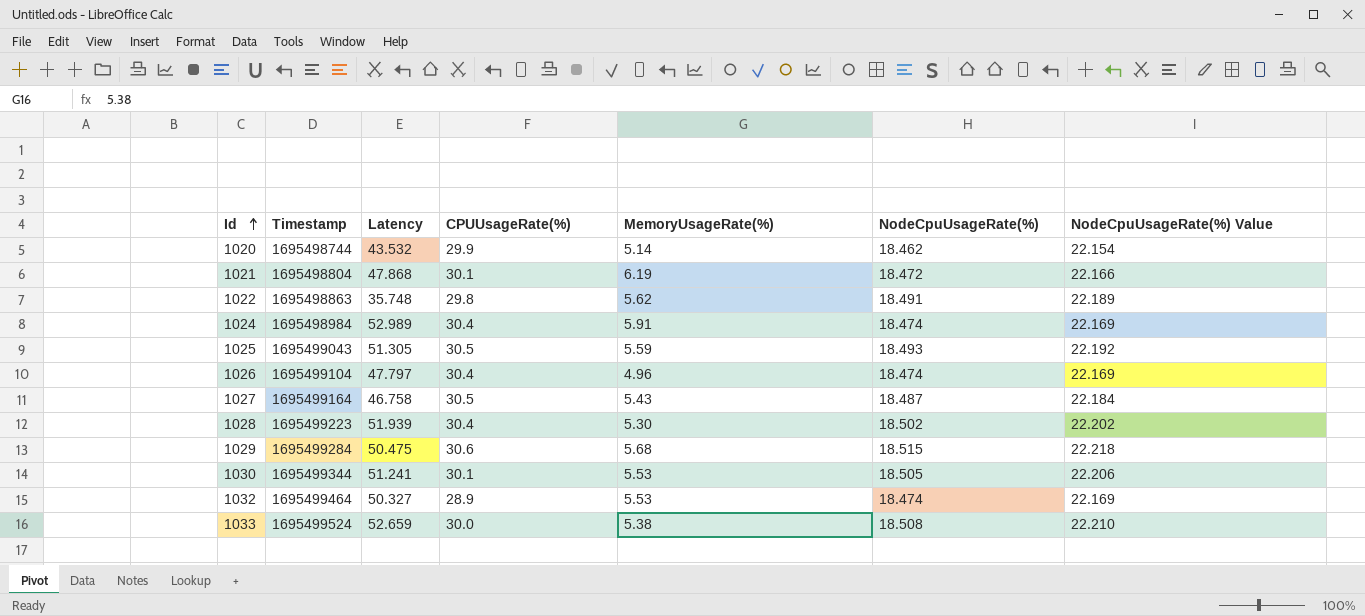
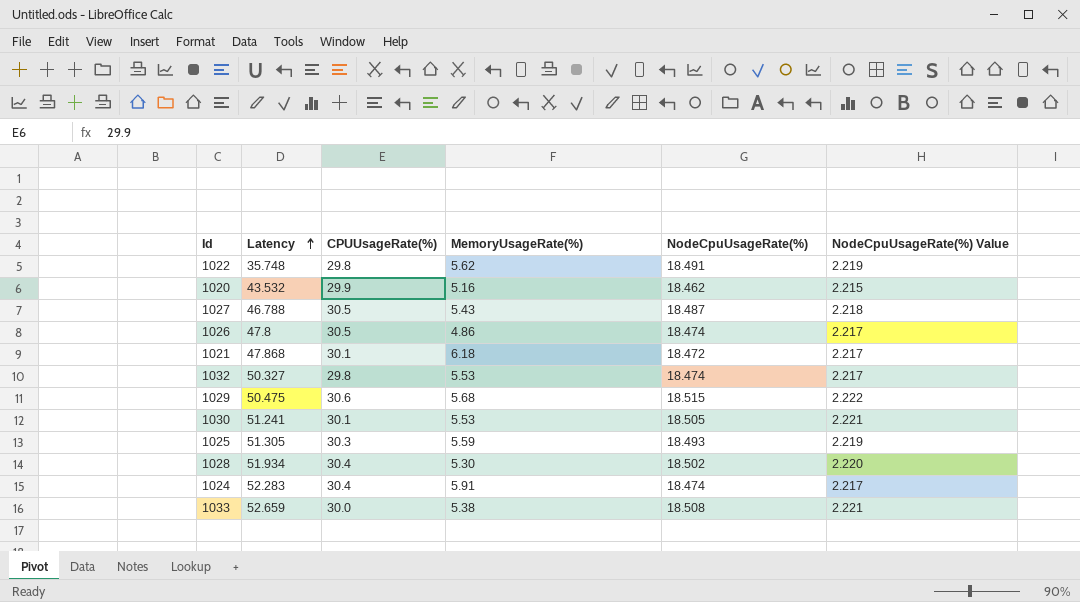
row order: Id ascending -> Latency ascending
column Timestamp | position: 2 -> none
column NodeCpuUsageRate(%) Value | formula: [NodeCpuUsageRate(%)] * 1.2 -> [NodeCpuUsageRate(%)] * 0.12
1020 | MemoryUsageRate(%): 5.14 -> 5.16
1027 | Latency: 46.758 -> 46.788
1026 | Latency: 47.797 -> 47.8
1026 | CPUUsageRate(%): 30.4 -> 30.5
1026 | MemoryUsageRate(%): 4.96 -> 4.86
1021 | MemoryUsageRate(%): 6.19 -> 6.18
1032 | CPUUsageRate(%): 28.9 -> 29.8
1025 | CPUUsageRate(%): 30.5 -> 30.3
1028 | Latency: 51.939 -> 51.934
1024 | Latency: 52.989 -> 52.283

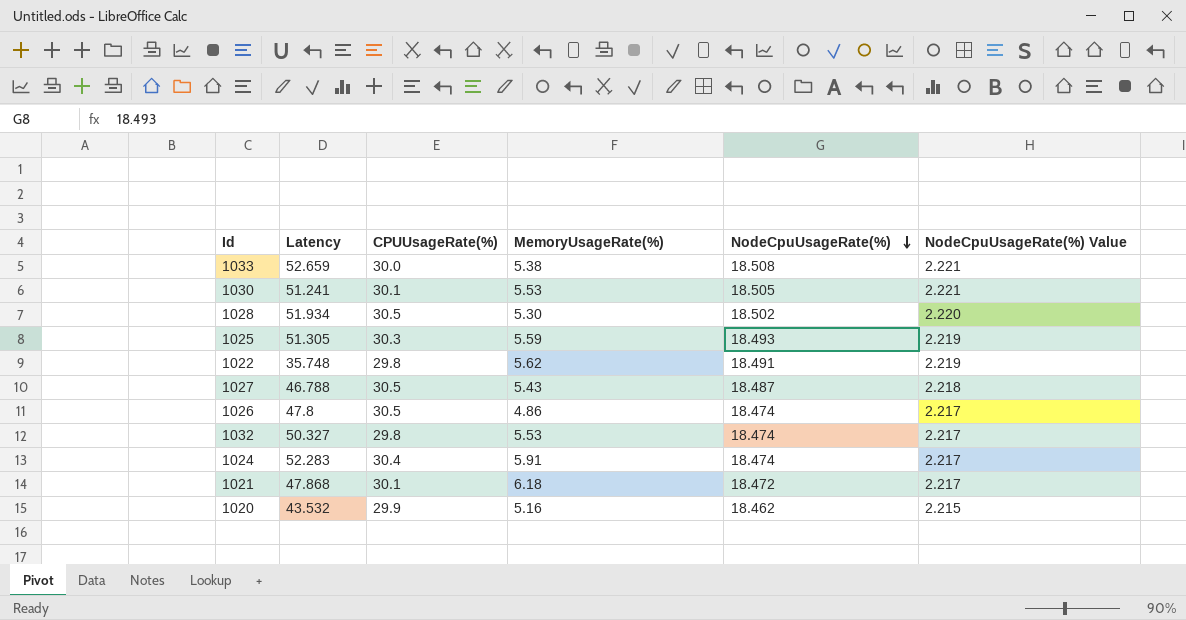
row order: Latency ascending -> NodeCpuUsageRate(%) descending
row 1029: 50.475 | 30.6 | 5.68 | 18.515 | 2.222 -> none
1028 | CPUUsageRate(%): 30.4 -> 30.5

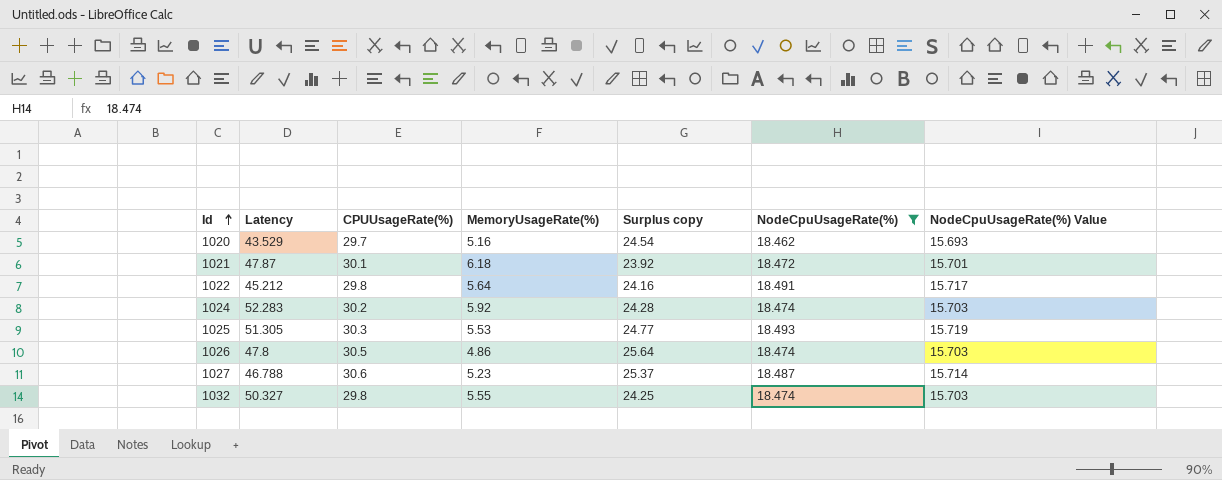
filter: none -> NodeCpuUsageRate(%) <= 18.493
row order: NodeCpuUsageRate(%) descending -> Id ascending
column Surplus copy | formula: none -> [CPUUsageRate(%)] - [MemoryUsageRate(%)]
column NodeCpuUsageRate(%) Value | formula: [NodeCpuUsageRate(%)] * 0.12 -> [NodeCpuUsageRate(%)] * 0.85
1020 | Latency: 43.532 -> 43.529
1020 | CPUUsageRate(%): 29.9 -> 29.7
1021 | Latency: 47.868 -> 47.87
1022 | Latency: 35.748 -> 45.212
1022 | MemoryUsageRate(%): 5.62 -> 5.64
1024 | CPUUsageRate(%): 30.4 -> 30.2
1024 | MemoryUsageRate(%): 5.91 -> 5.92
1025 | MemoryUsageRate(%): 5.59 -> 5.53
1027 | CPUUsageRate(%): 30.5 -> 30.6
1027 | MemoryUsageRate(%): 5.43 -> 5.23
1032 | MemoryUsageRate(%): 5.53 -> 5.55

